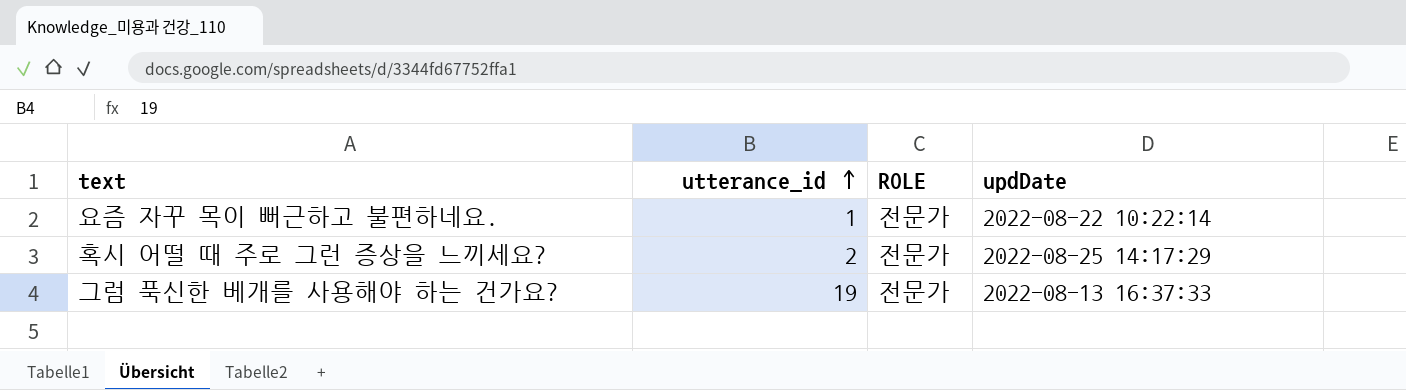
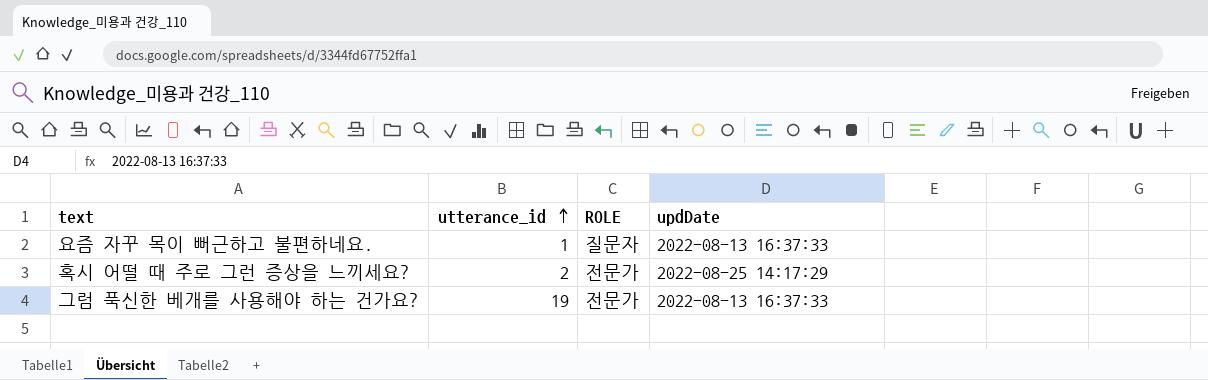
요즘 자꾸 목이 뻐근하고 불편하네요. | ROLE: 전문가 -> 질문자
요즘 자꾸 목이 뻐근하고 불편하네요. | updDate: 2022-08-22 10:22:14 -> 2022-08-13 16:37:33

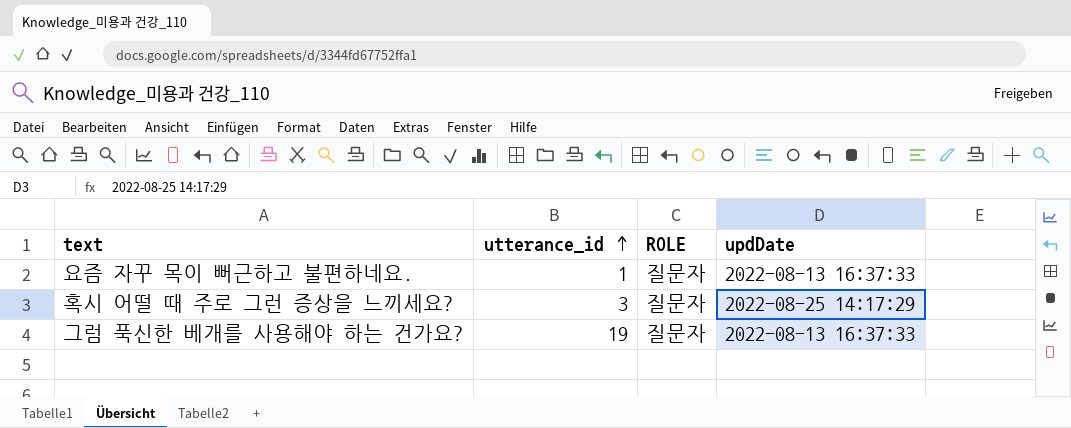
혹시 어떨 때 주로 그런 증상을 느끼세요? | utterance_id: 2 -> 3
혹시 어떨 때 주로 그런 증상을 느끼세요? | ROLE: 전문가 -> 질문자
그럼 푹신한 베개를 사용해야 하는 건가요? | ROLE: 전문가 -> 질문자

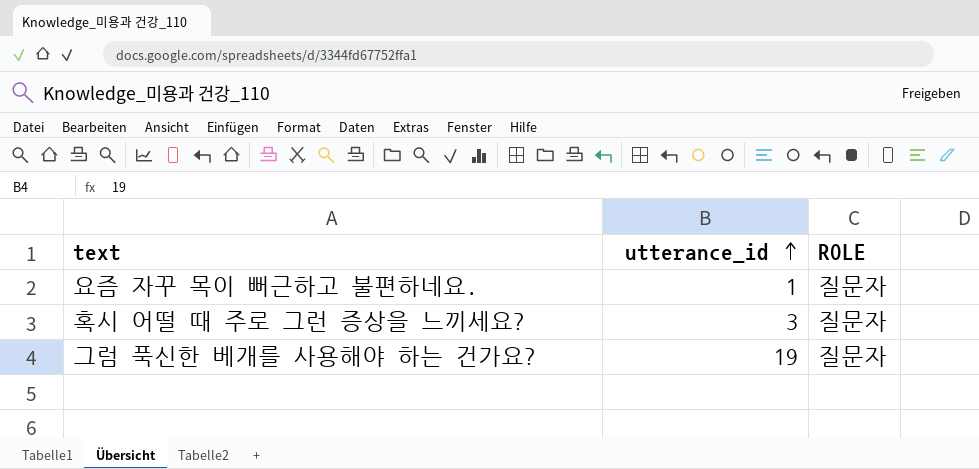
column updDate | position: 4 -> none

